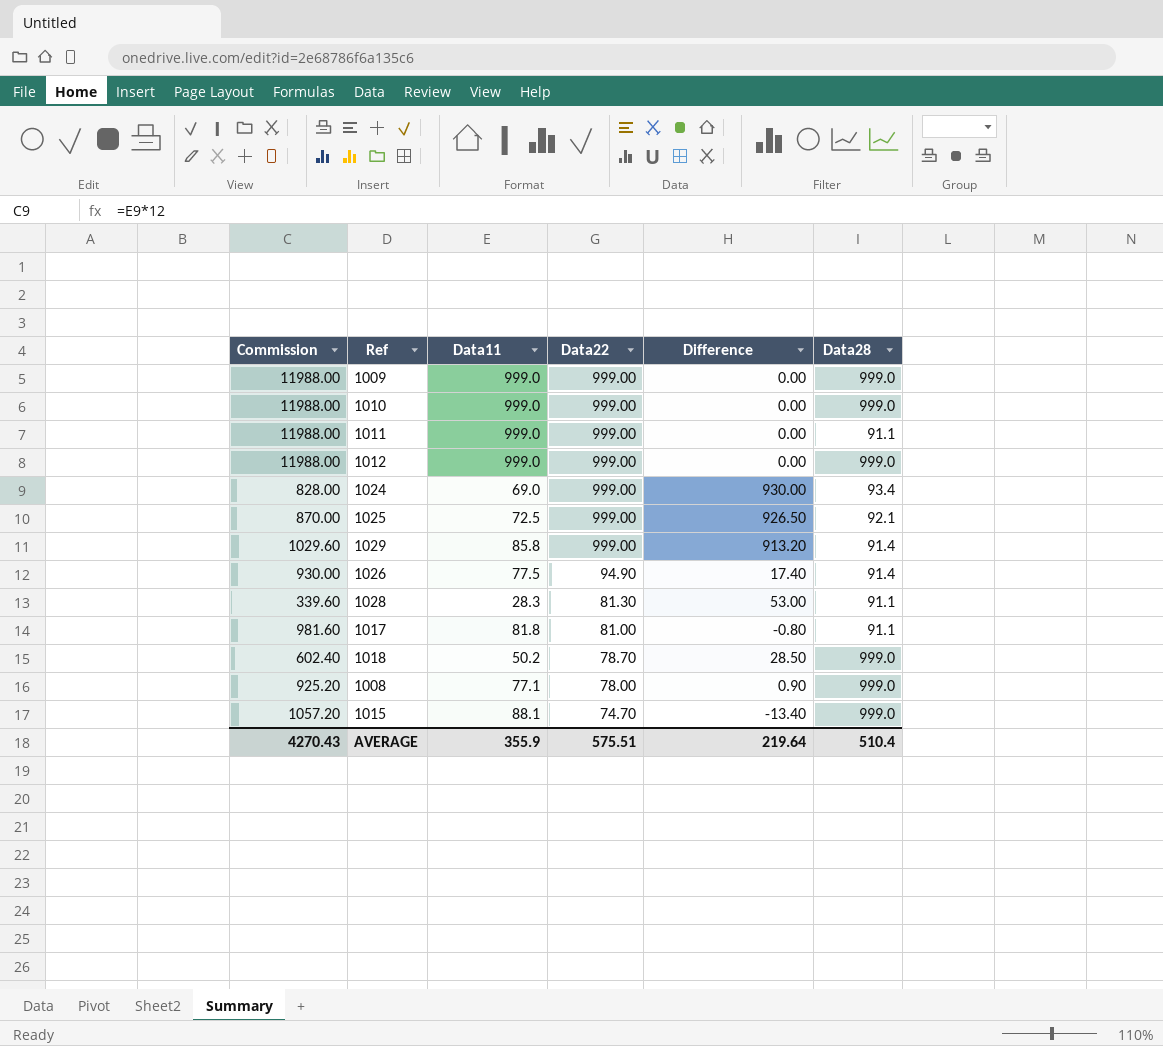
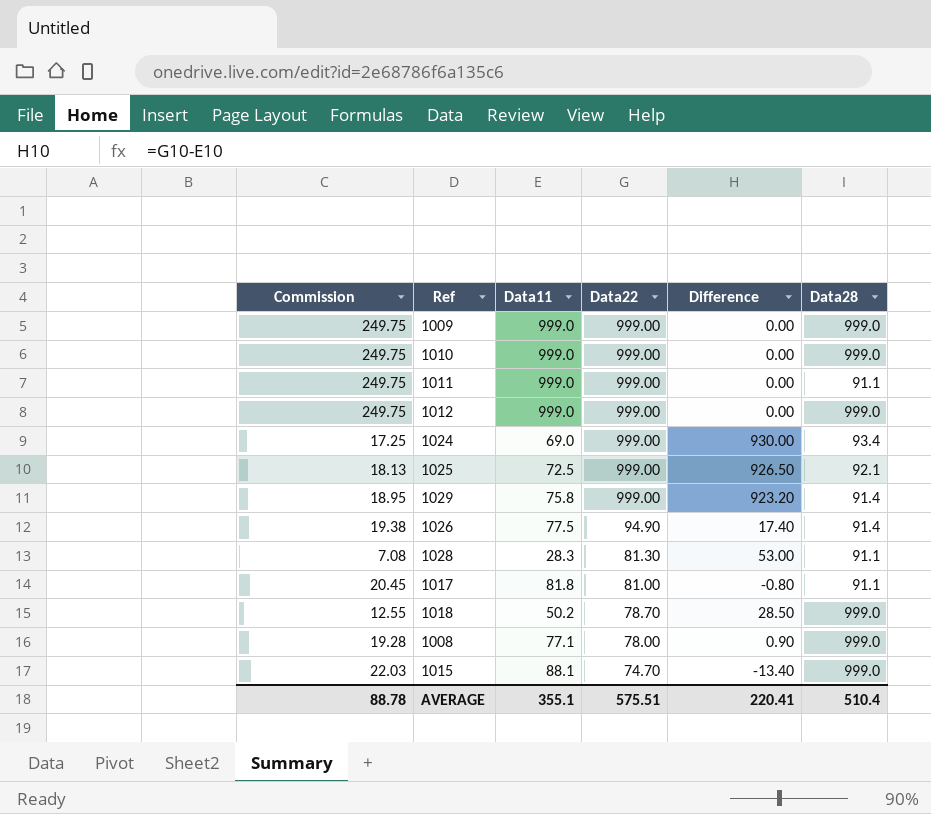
column Commission | formula: [Data11] * 12 -> [Data11] * 0.25
1029 | Data11: 85.8 -> 75.8
1029 | Difference: 913.20 -> 923.20
AVERAGE | Commission: 4270.43 -> 88.78
AVERAGE | Data11: 355.9 -> 355.1
AVERAGE | Difference: 219.64 -> 220.41

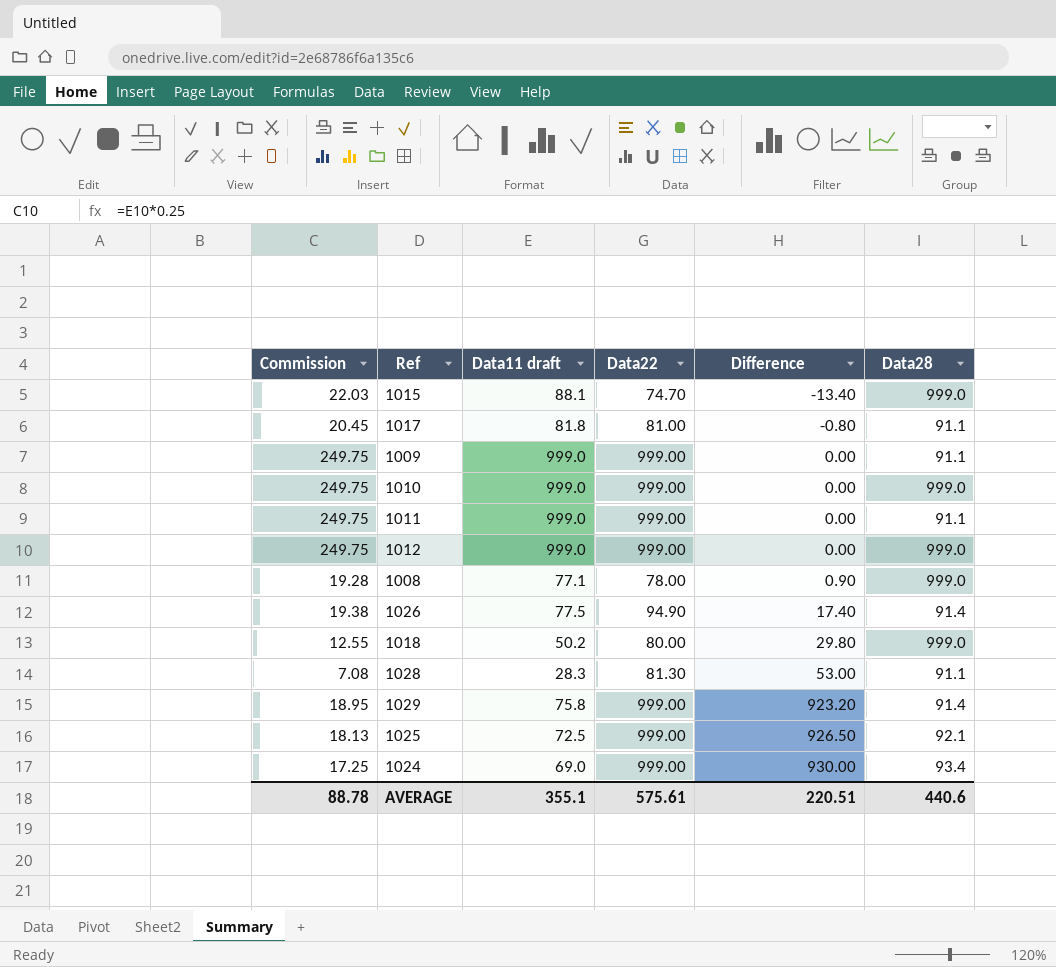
row order: Data22 descending -> Difference ascending
column name: Data11 -> Data11 draft
1009 | Data28: 999.0 -> 91.1
1018 | Data22: 78.70 -> 80.00
1018 | Difference: 28.50 -> 29.80
AVERAGE | Data22: 575.51 -> 575.61
AVERAGE | Difference: 220.41 -> 220.51
AVERAGE | Data28: 510.4 -> 440.6

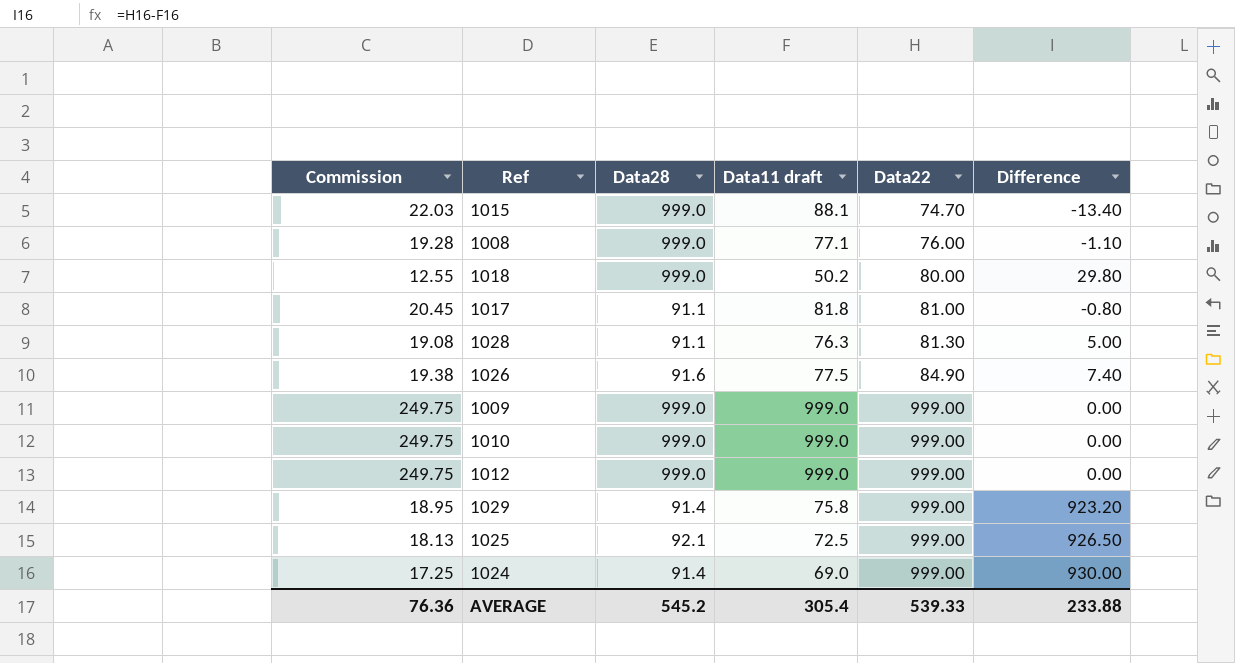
row order: Difference ascending -> Data22 ascending
column Data28 | position: 6 -> 3
row 1011: 249.75 | 999.0 | 999.00 | 0.00 | 91.1 -> none
1008 | Data22: 78.00 -> 76.00
1008 | Difference: 0.90 -> -1.10
1028 | Commission: 7.08 -> 19.08
1028 | Data11 draft: 28.3 -> 76.3
1028 | Difference: 53.00 -> 5.00
1026 | Data28: 91.4 -> 91.6
1026 | Data22: 94.90 -> 84.90
1026 | Difference: 17.40 -> 7.40
1009 | Data28: 91.1 -> 999.0
1024 | Data28: 93.4 -> 91.4
AVERAGE | Commission: 88.78 -> 76.36
AVERAGE | Data28: 440.6 -> 545.2
AVERAGE | Data11 draft: 355.1 -> 305.4
AVERAGE | Data22: 575.61 -> 539.33
AVERAGE | Difference: 220.51 -> 233.88

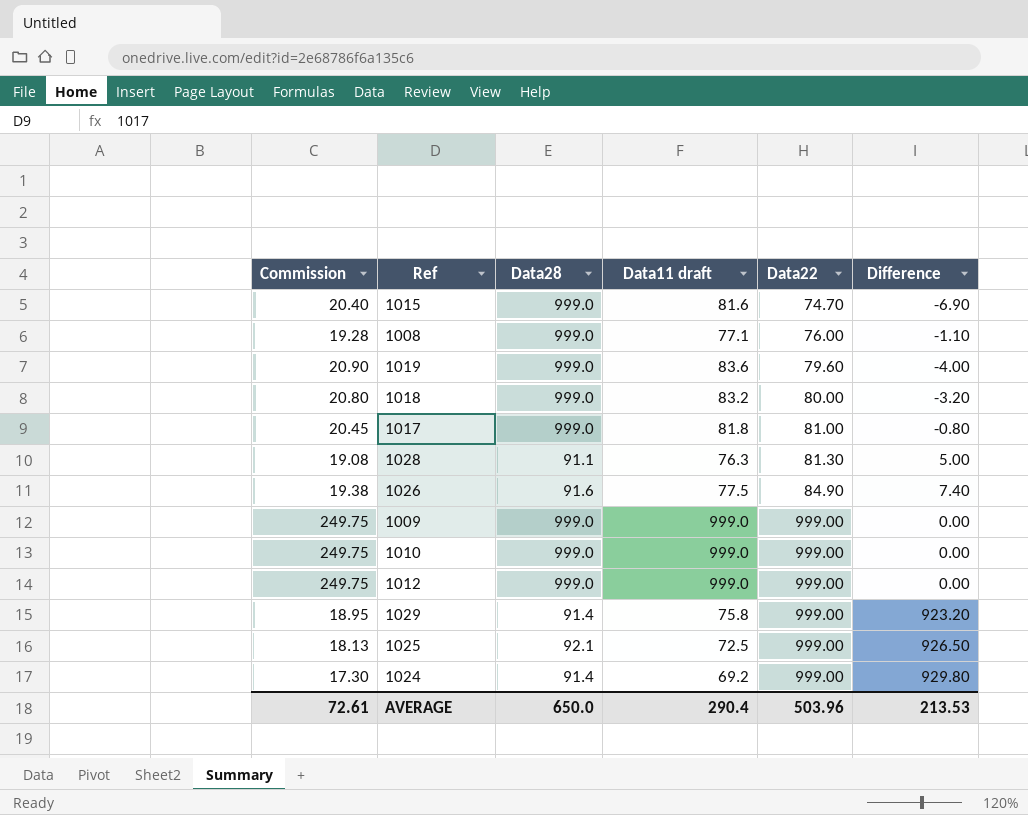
1015 | Commission: 22.03 -> 20.40
1015 | Data11 draft: 88.1 -> 81.6
1015 | Difference: -13.40 -> -6.90
row 1019: none -> 20.90 | 999.0 | 83.6 | 79.60 | -4.00
1018 | Commission: 12.55 -> 20.80
1018 | Data11 draft: 50.2 -> 83.2
1018 | Difference: 29.80 -> -3.20
1017 | Data28: 91.1 -> 999.0
1024 | Commission: 17.25 -> 17.30
1024 | Data11 draft: 69.0 -> 69.2
1024 | Difference: 930.00 -> 929.80
AVERAGE | Commission: 76.36 -> 72.61
AVERAGE | Data28: 545.2 -> 650.0
AVERAGE | Data11 draft: 305.4 -> 290.4
AVERAGE | Data22: 539.33 -> 503.96
AVERAGE | Difference: 233.88 -> 213.53

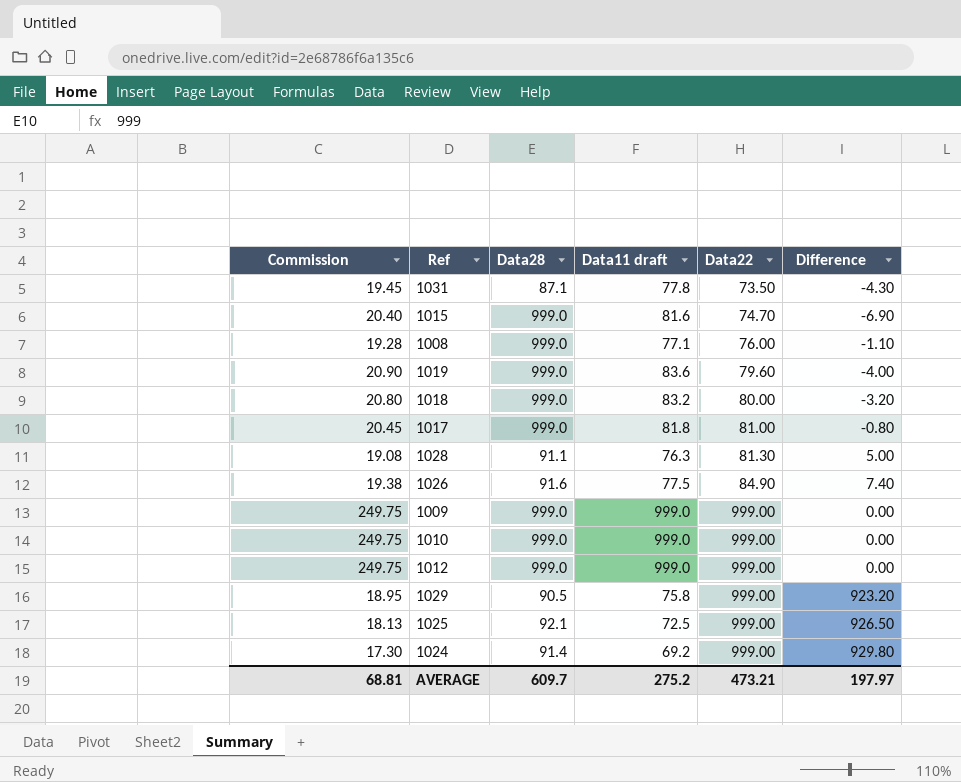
row 1031: none -> 19.45 | 87.1 | 77.8 | 73.50 | -4.30
1029 | Data28: 91.4 -> 90.5
AVERAGE | Commission: 72.61 -> 68.81
AVERAGE | Data28: 650.0 -> 609.7
AVERAGE | Data11 draft: 290.4 -> 275.2
AVERAGE | Data22: 503.96 -> 473.21
AVERAGE | Difference: 213.53 -> 197.97

